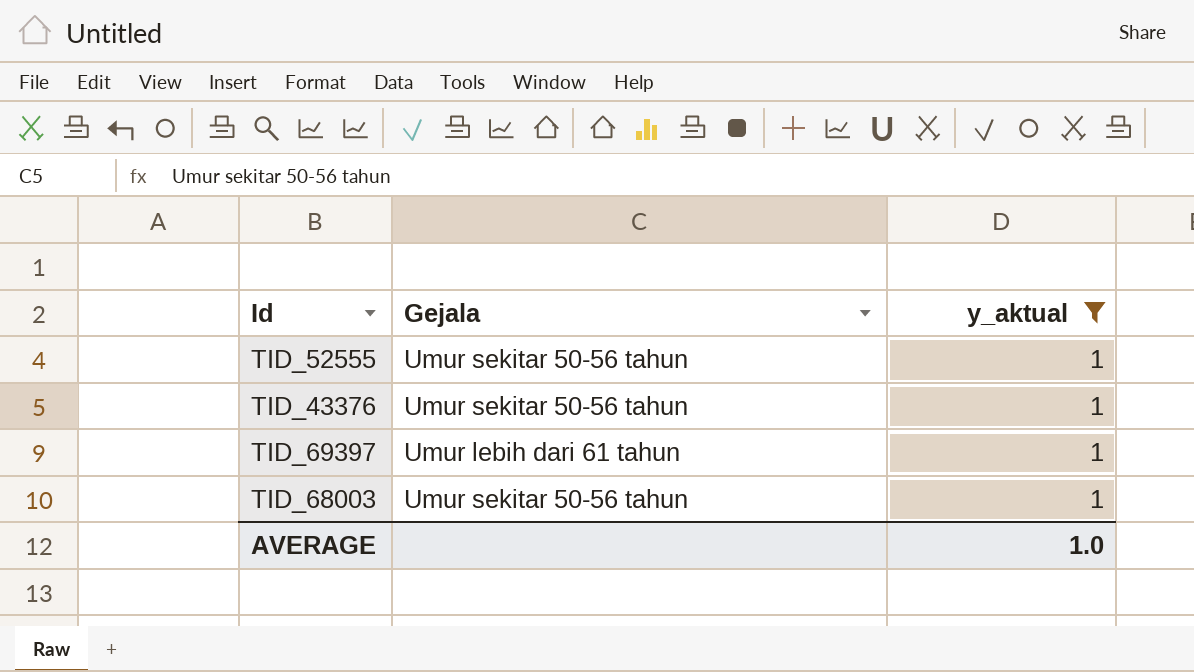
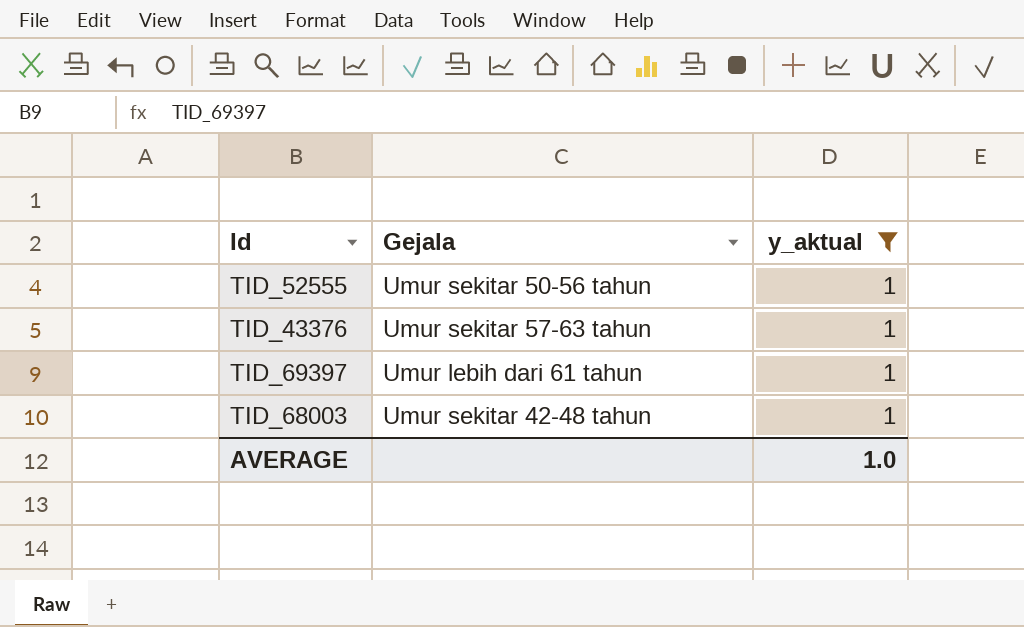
TID_43376 | Gejala: Umur sekitar 50-56 tahun -> Umur sekitar 57-63 tahun
TID_68003 | Gejala: Umur sekitar 50-56 tahun -> Umur sekitar 42-48 tahun

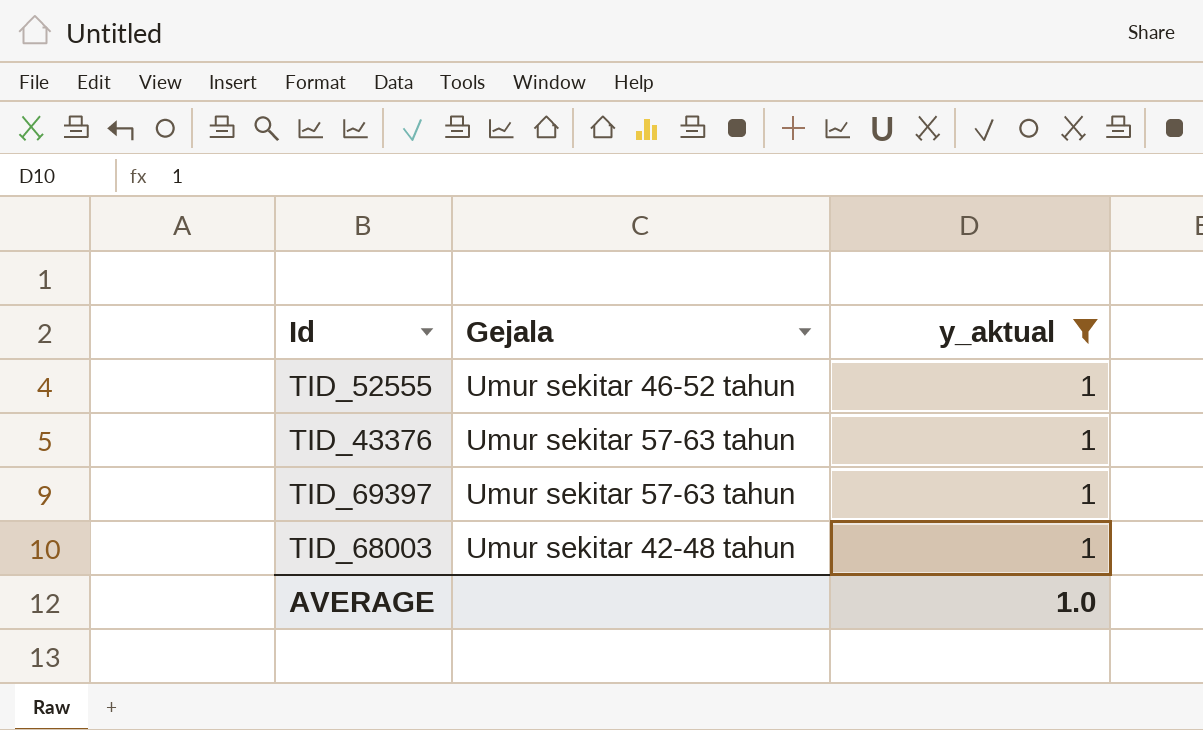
TID_52555 | Gejala: Umur sekitar 50-56 tahun -> Umur sekitar 46-52 tahun
TID_69397 | Gejala: Umur lebih dari 61 tahun -> Umur sekitar 57-63 tahun

